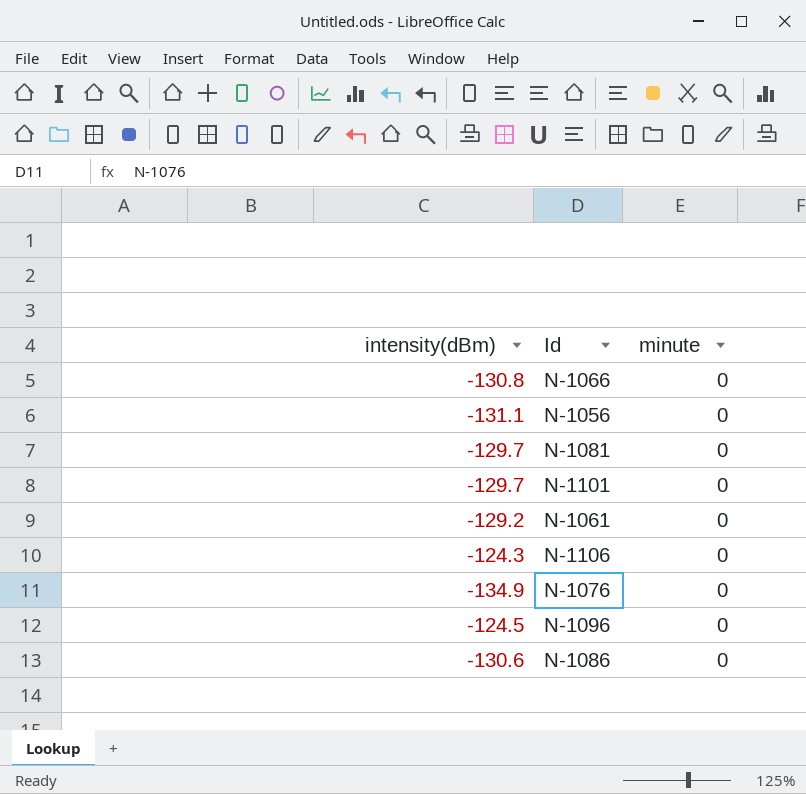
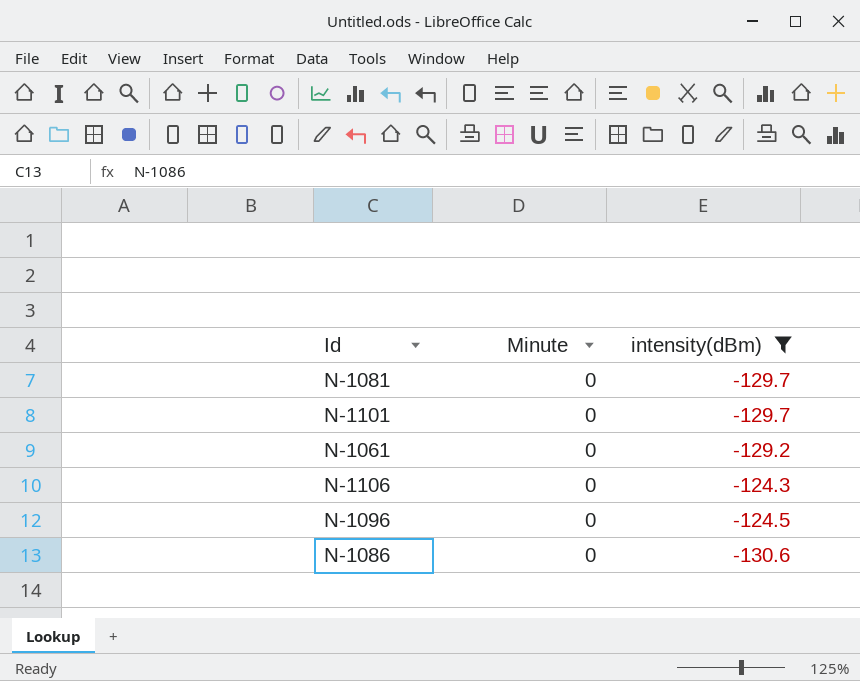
filter: none -> intensity(dBm) >= -130.6
column name: minute -> Minute
column intensity(dBm) | position: 1 -> 3

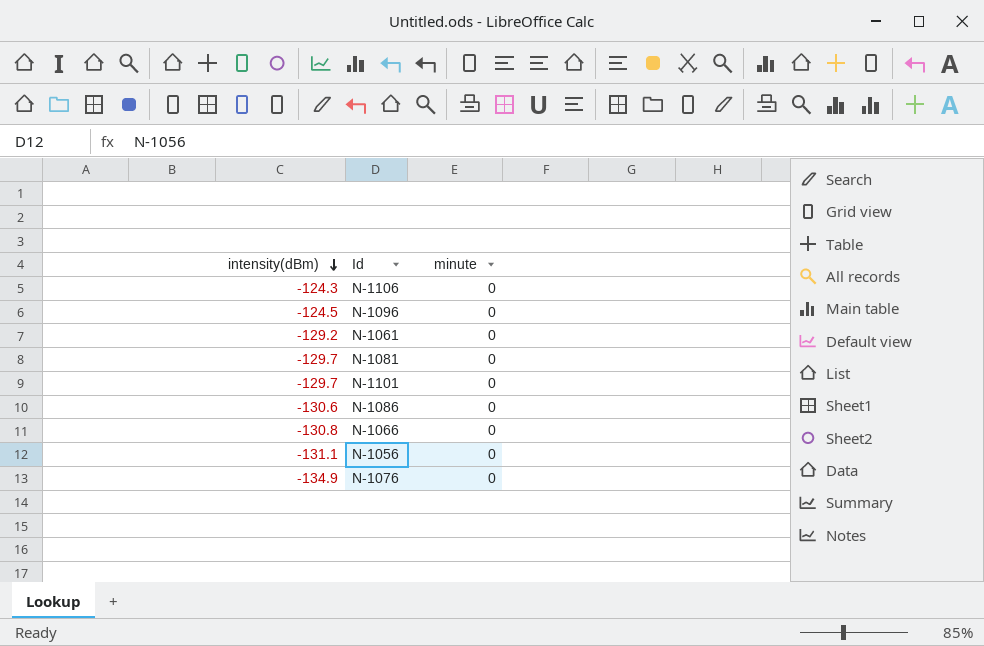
filter: intensity(dBm) >= -130.6 -> none
row order: none -> intensity(dBm) descending
column intensity(dBm) | position: 3 -> 1
column name: Minute -> minute

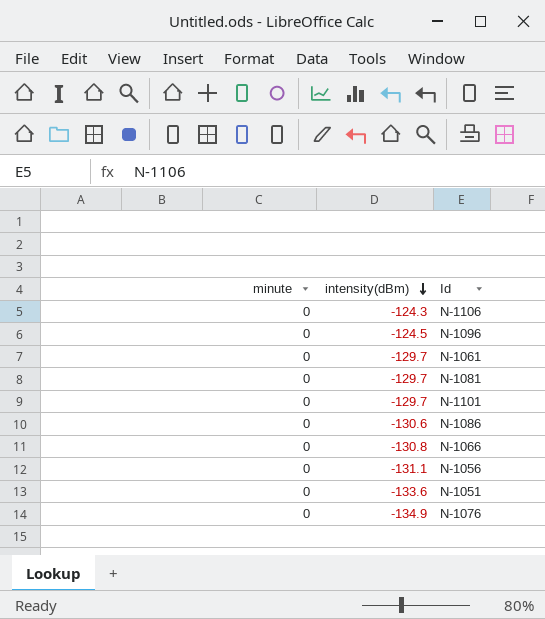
column minute | position: 3 -> 1
N-1061 | intensity(dBm): -129.2 -> -129.7
row N-1051: none -> 0 | -133.6

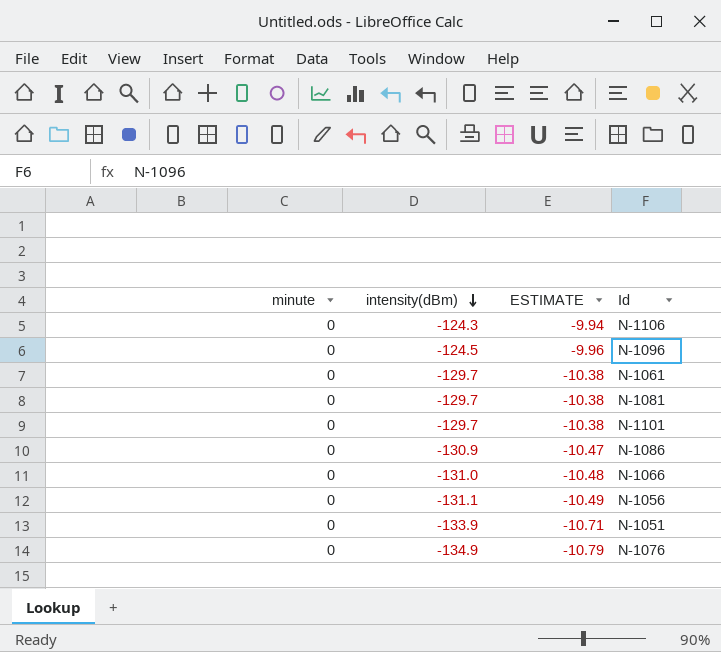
column ESTIMATE | formula: none -> [intensity(dBm)] * 0.08
N-1086 | intensity(dBm): -130.6 -> -130.9
N-1066 | intensity(dBm): -130.8 -> -131.0
N-1051 | intensity(dBm): -133.6 -> -133.9

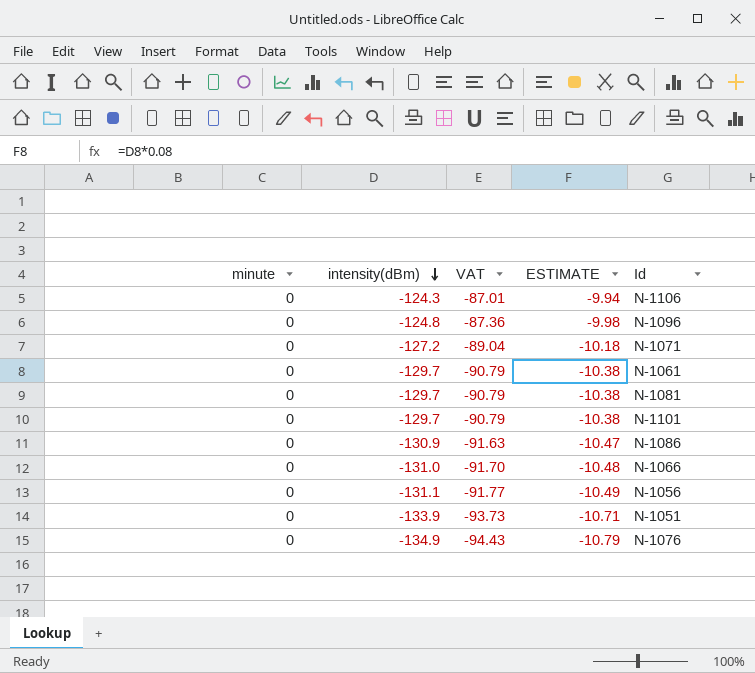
column VAT | formula: none -> [intensity(dBm)] * 0.7
N-1096 | intensity(dBm): -124.5 -> -124.8
N-1096 | ESTIMATE: -9.96 -> -9.98
row N-1071: none -> 0 | -127.2 | -89.04 | -10.18

